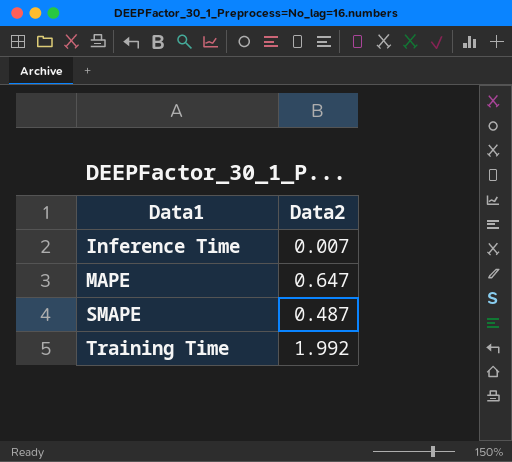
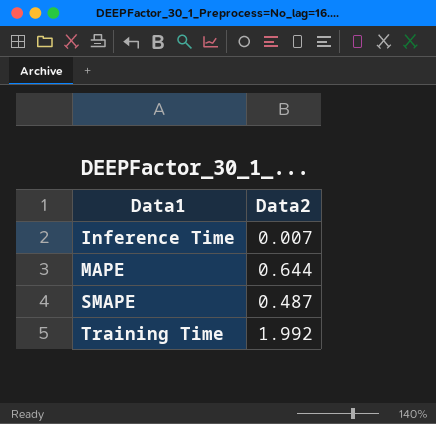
MAPE | Data2: 0.647 -> 0.644

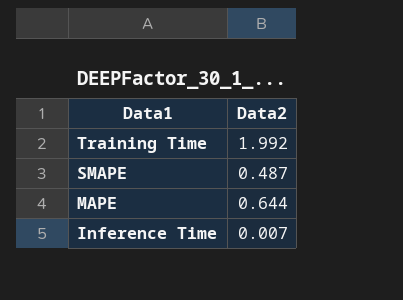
row order: Data1 ascending -> Data1 descending

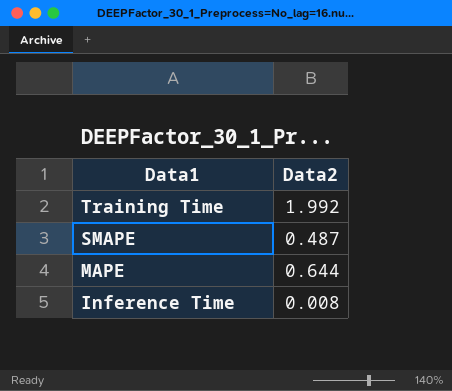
Inference Time | Data2: 0.007 -> 0.008

